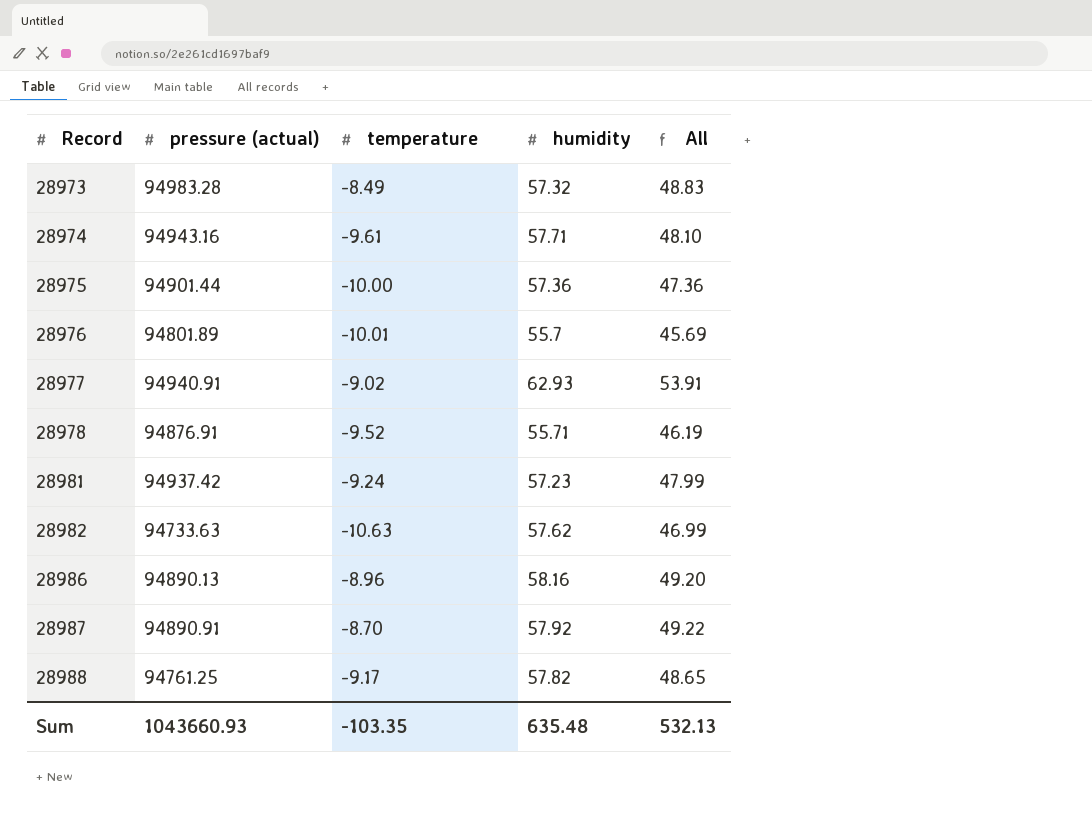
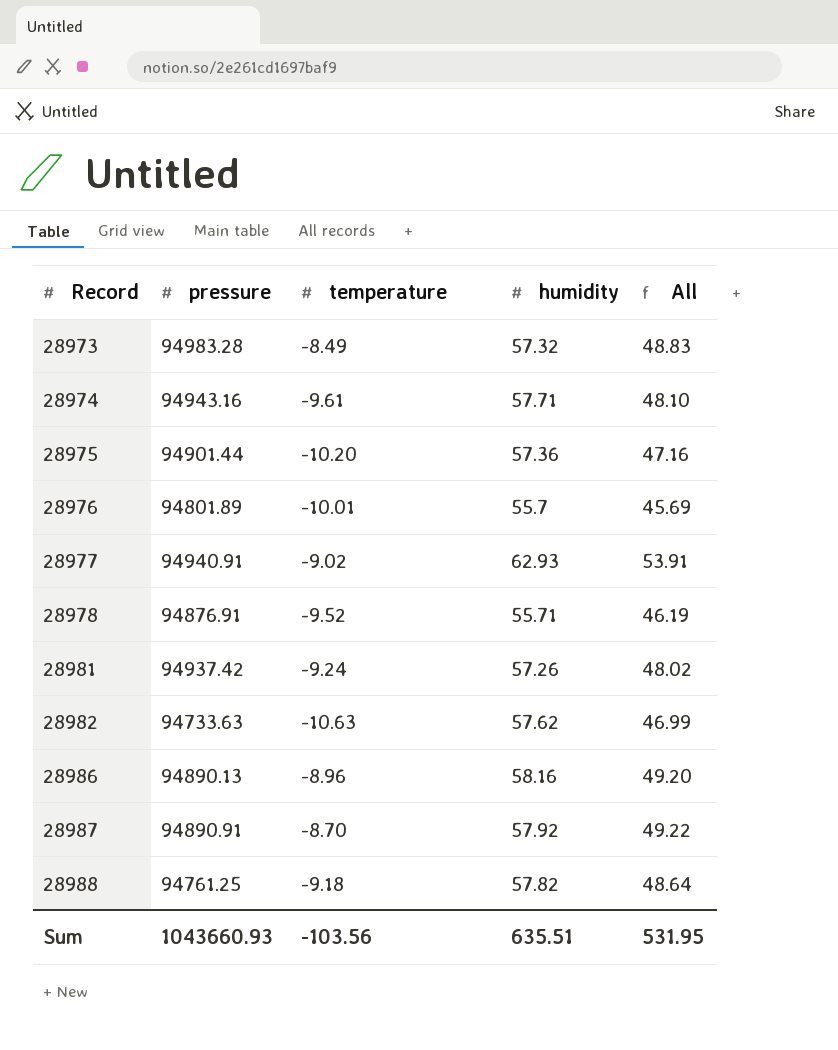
column name: pressure (actual) -> pressure
28975 | temperature: -10.00 -> -10.20
28975 | All: 47.36 -> 47.16
28981 | humidity: 57.23 -> 57.26
28981 | All: 47.99 -> 48.02
28988 | temperature: -9.17 -> -9.18
28988 | All: 48.65 -> 48.64
Sum | temperature: -103.35 -> -103.56
Sum | humidity: 635.48 -> 635.51
Sum | All: 532.13 -> 531.95

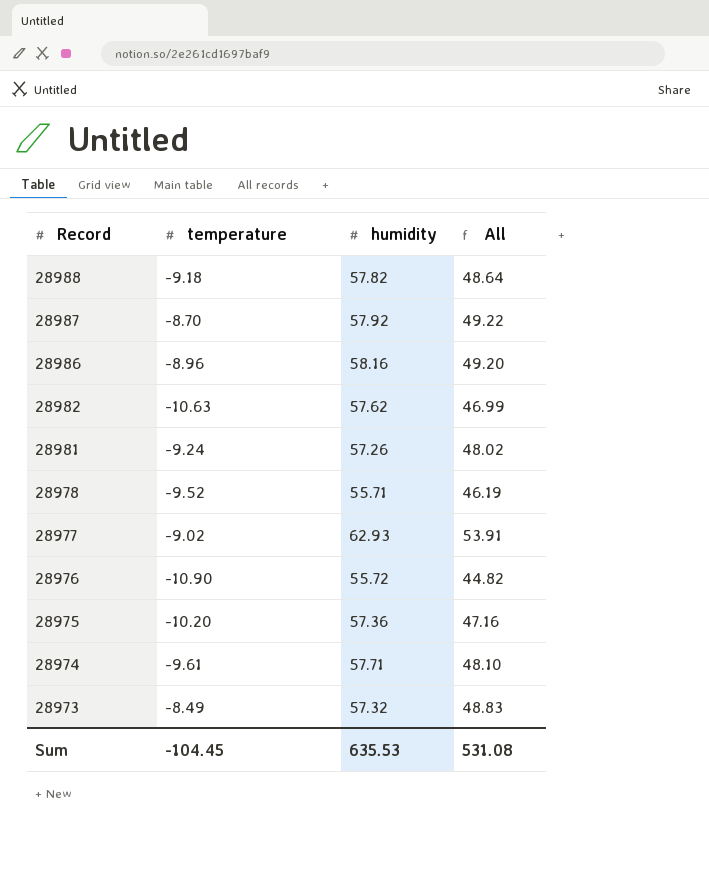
row order: Record ascending -> Record descending
column pressure | position: 2 -> none
28976 | temperature: -10.01 -> -10.90
28976 | humidity: 55.7 -> 55.72
28976 | All: 45.69 -> 44.82
Sum | temperature: -103.56 -> -104.45
Sum | humidity: 635.51 -> 635.53
Sum | All: 531.95 -> 531.08

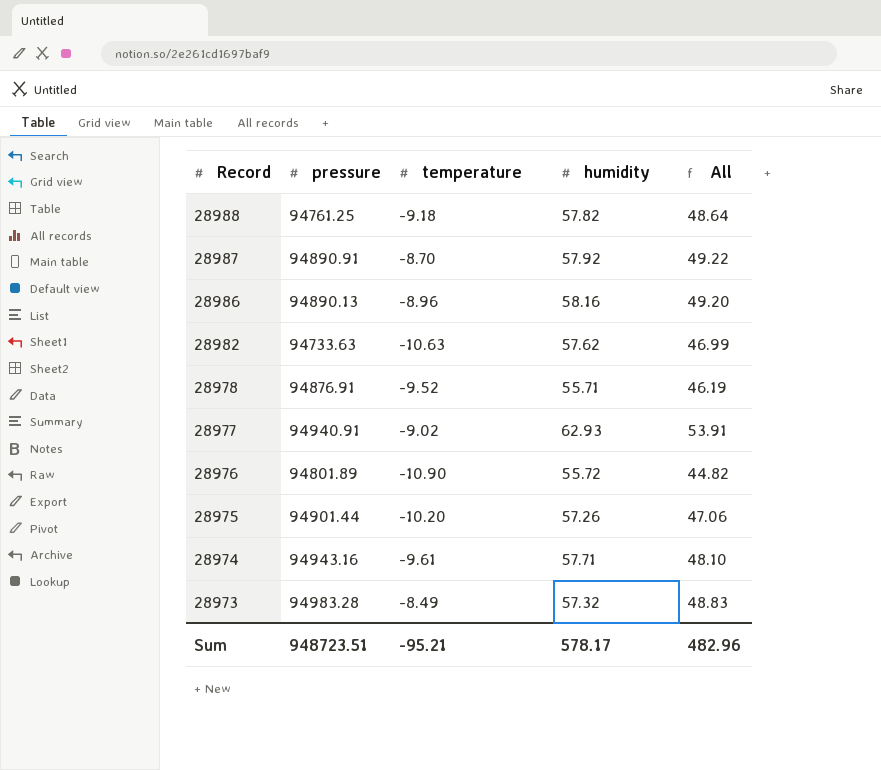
column pressure | position: none -> 2
row 28981: -9.24 | 57.26 | 48.02 -> none
28975 | humidity: 57.36 -> 57.26
28975 | All: 47.16 -> 47.06
Sum | temperature: -104.45 -> -95.21
Sum | humidity: 635.53 -> 578.17
Sum | All: 531.08 -> 482.96

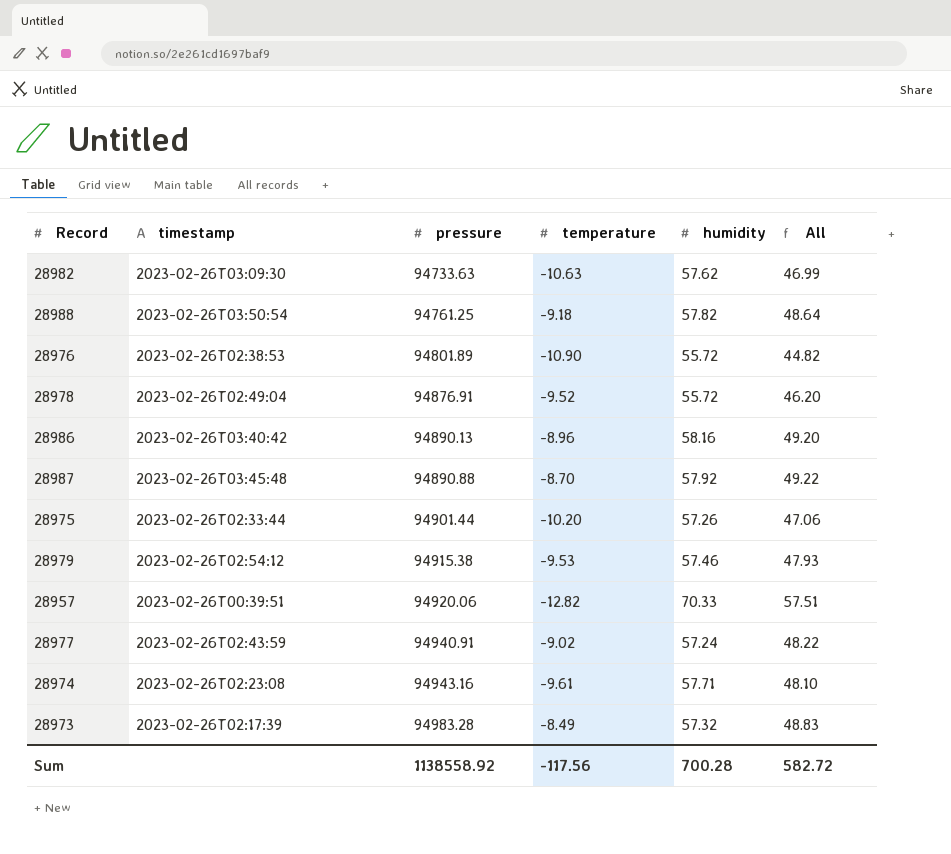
row order: Record descending -> pressure ascending
column timestamp | position: none -> 2
28978 | humidity: 55.71 -> 55.72
28978 | All: 46.19 -> 46.20
28987 | pressure: 94890.91 -> 94890.88
row 28979: none -> 2023-02-26T02:54:12 | 94915.38 | -9.53 | 57.46 | 47.93
row 28957: none -> 2023-02-26T00:39:51 | 94920.06 | -12.82 | 70.33 | 57.51
28977 | humidity: 62.93 -> 57.24
28977 | All: 53.91 -> 48.22
Sum | pressure: 948723.51 -> 1138558.92
Sum | temperature: -95.21 -> -117.56
Sum | humidity: 578.17 -> 700.28
Sum | All: 482.96 -> 582.72

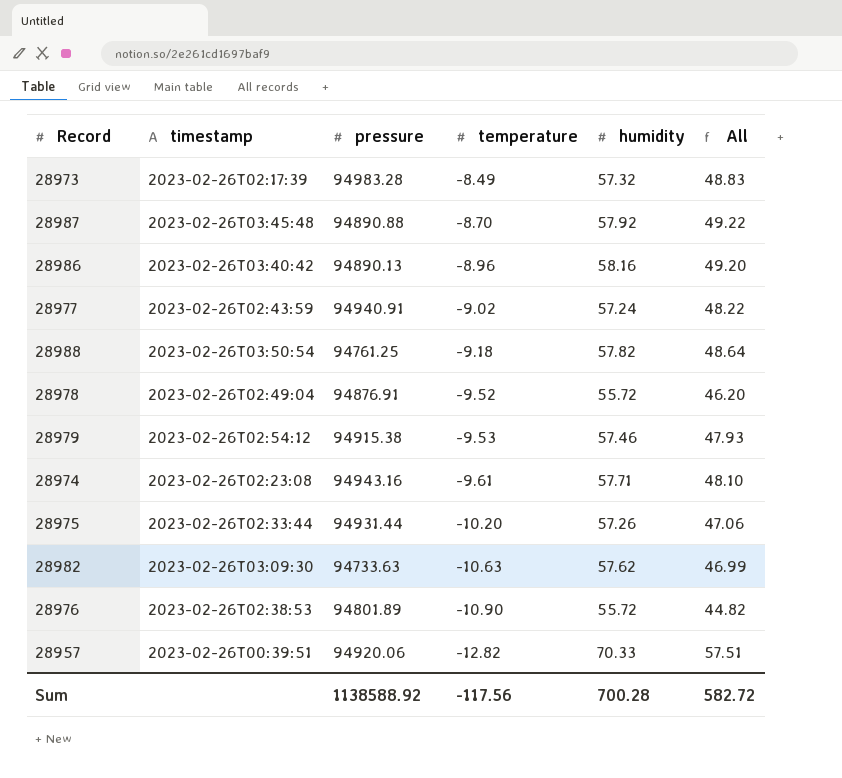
row order: pressure ascending -> temperature descending
28975 | pressure: 94901.44 -> 94931.44
Sum | pressure: 1138558.92 -> 1138588.92

